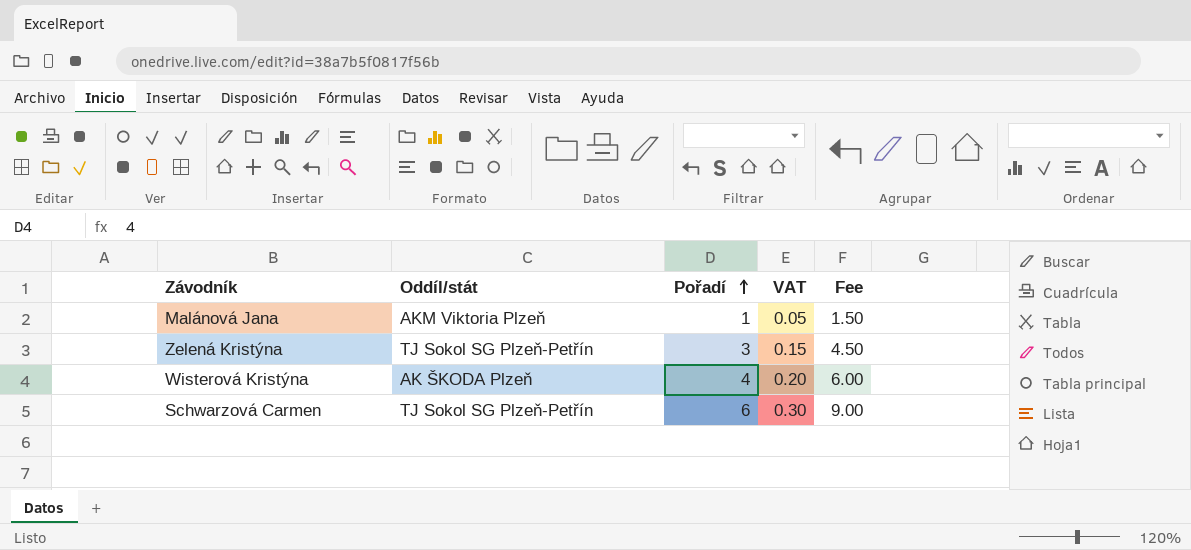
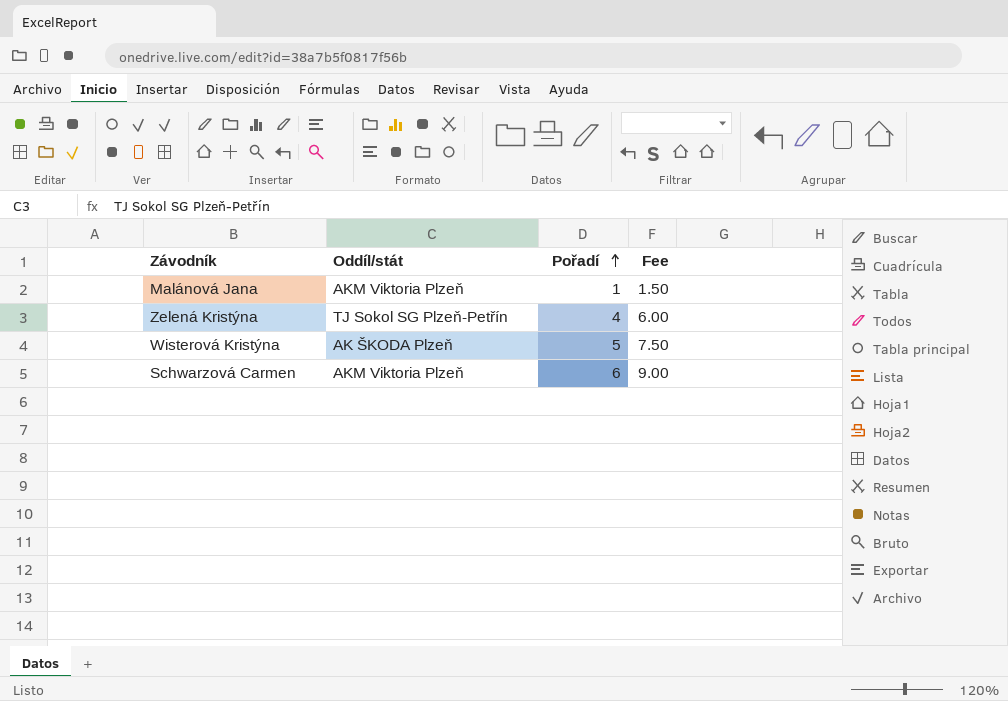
column VAT | formula: [Pořadí] * 0.05 -> none
Zelená Kristýna | Pořadí: 3 -> 4
Zelená Kristýna | Fee: 4.50 -> 6.00
Wisterová Kristýna | Pořadí: 4 -> 5
Wisterová Kristýna | Fee: 6.00 -> 7.50
Schwarzová Carmen | Oddíl/stát: TJ Sokol SG Plzeň-Petřín -> AKM Viktoria Plzeň

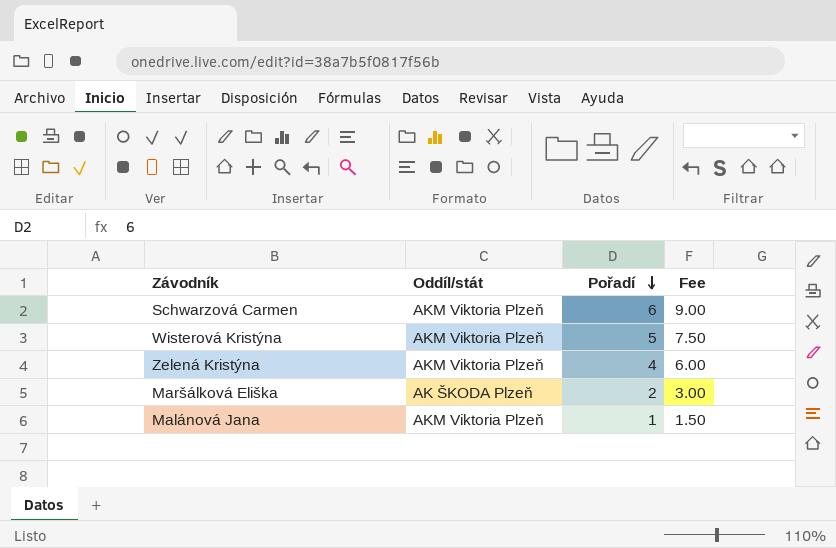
row order: Pořadí ascending -> Pořadí descending
Wisterová Kristýna | Oddíl/stát: AK ŠKODA Plzeň -> AKM Viktoria Plzeň
Zelená Kristýna | Oddíl/stát: TJ Sokol SG Plzeň-Petřín -> AKM Viktoria Plzeň
row Maršálková Eliška: none -> AK ŠKODA Plzeň | 2 | 3.00

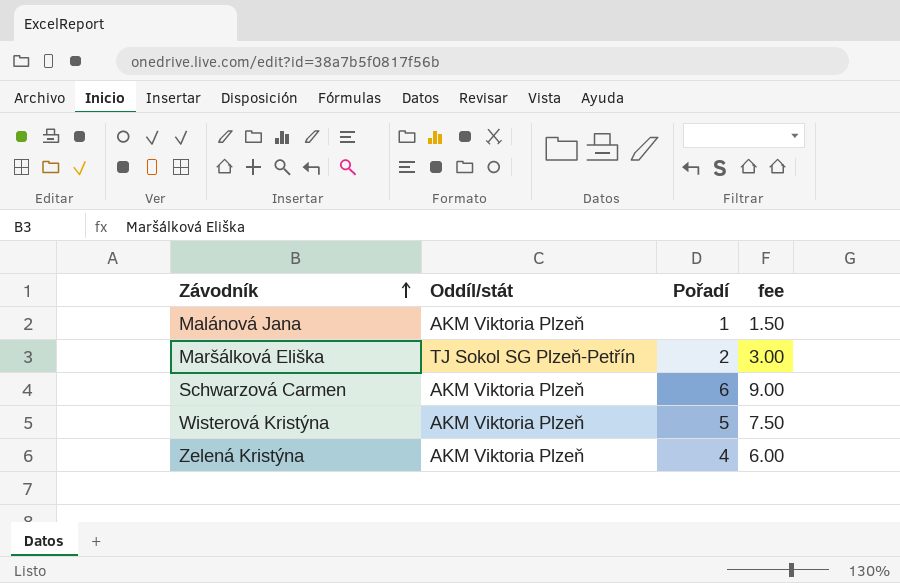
row order: Pořadí descending -> Závodník ascending
column name: Fee -> fee
Maršálková Eliška | Oddíl/stát: AK ŠKODA Plzeň -> TJ Sokol SG Plzeň-Petřín

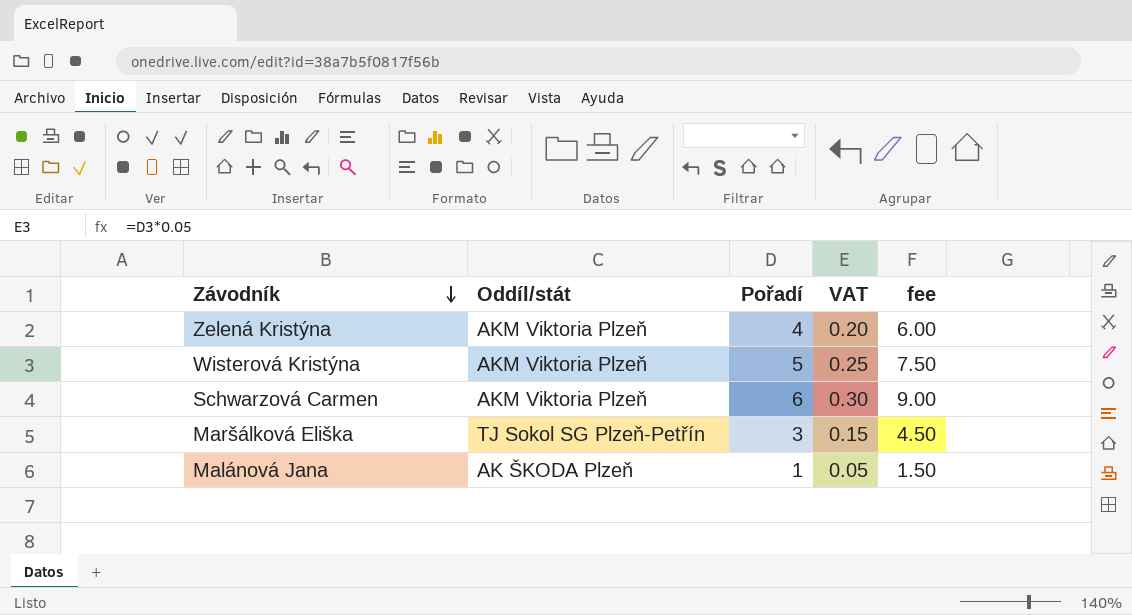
row order: Závodník ascending -> Závodník descending
column VAT | formula: none -> [Pořadí] * 0.05
Maršálková Eliška | Pořadí: 2 -> 3
Maršálková Eliška | fee: 3.00 -> 4.50
Malánová Jana | Oddíl/stát: AKM Viktoria Plzeň -> AK ŠKODA Plzeň

